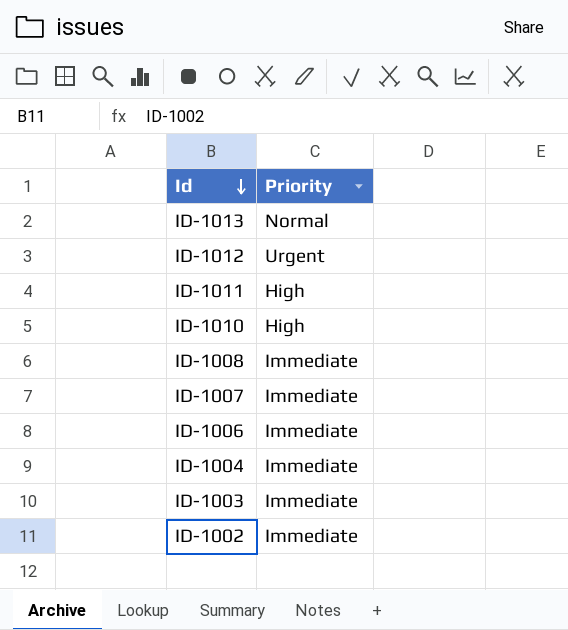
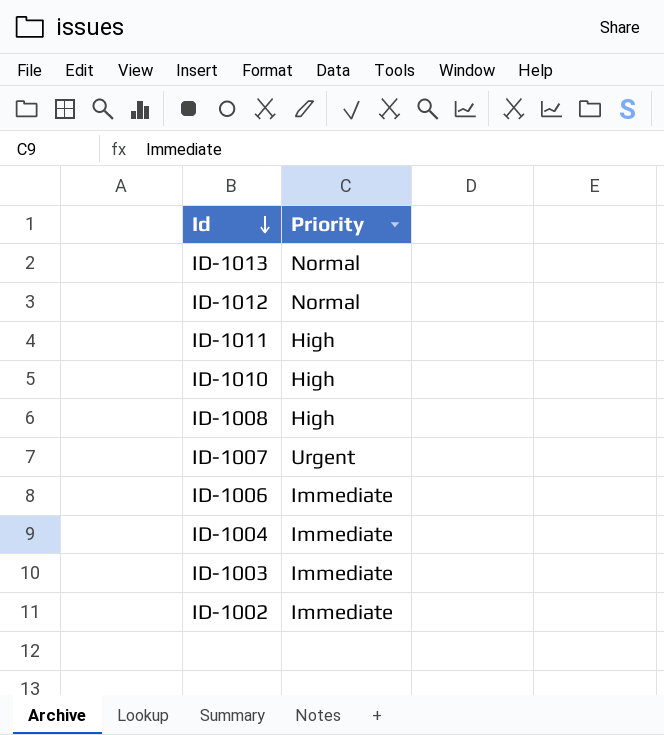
ID-1012 | Priority: Urgent -> Normal
ID-1008 | Priority: Immediate -> High
ID-1007 | Priority: Immediate -> Urgent

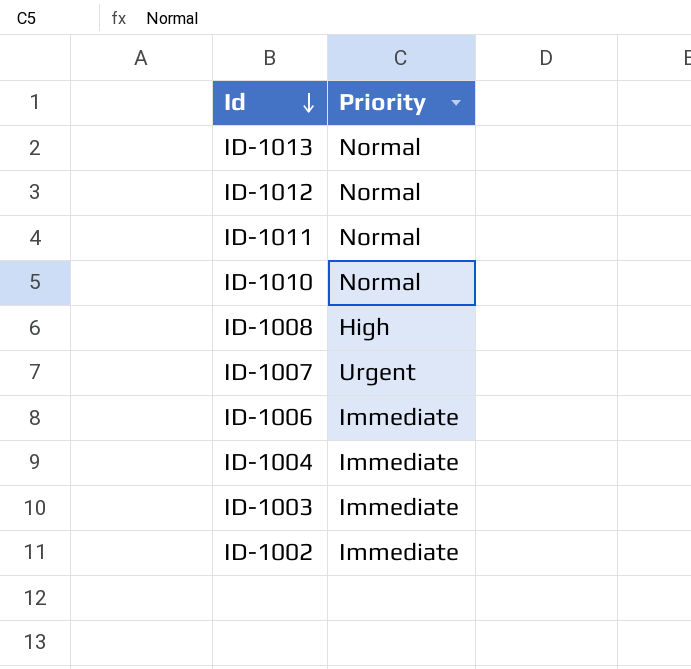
ID-1011 | Priority: High -> Normal
ID-1010 | Priority: High -> Normal

